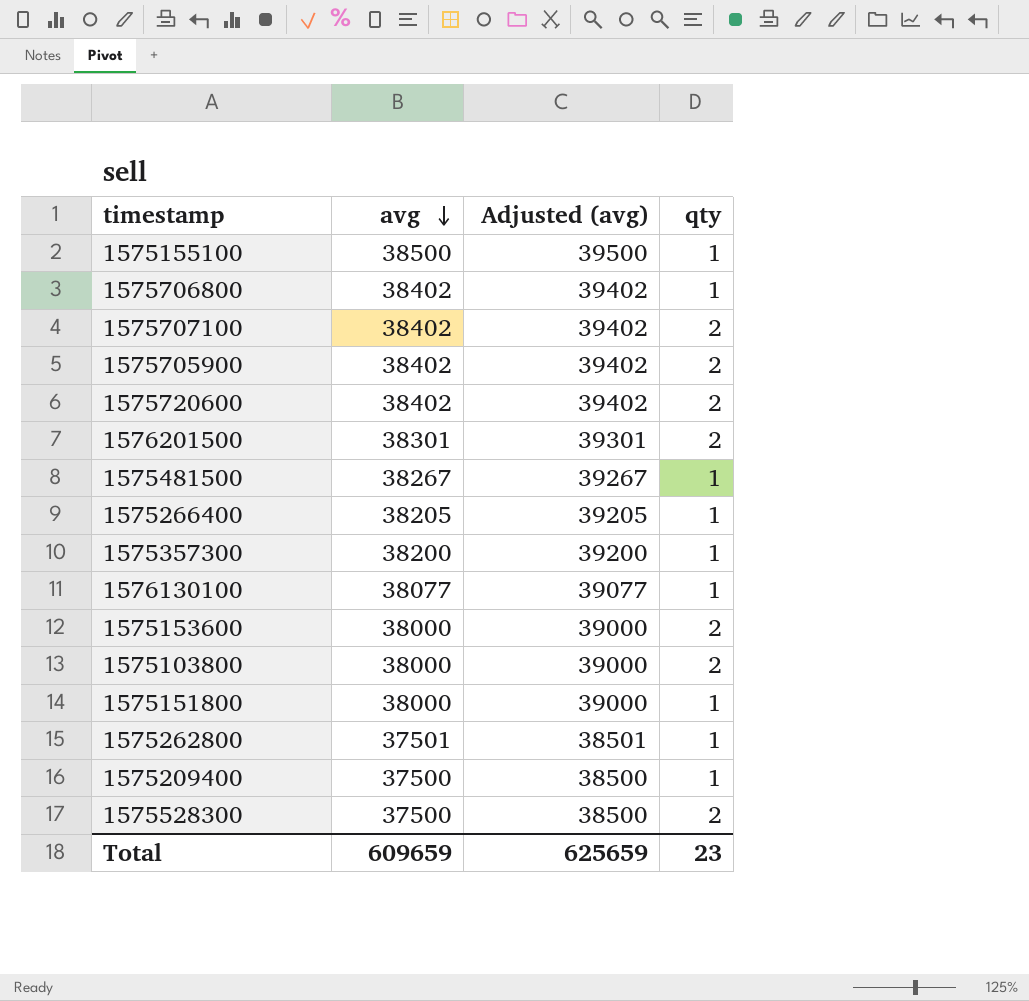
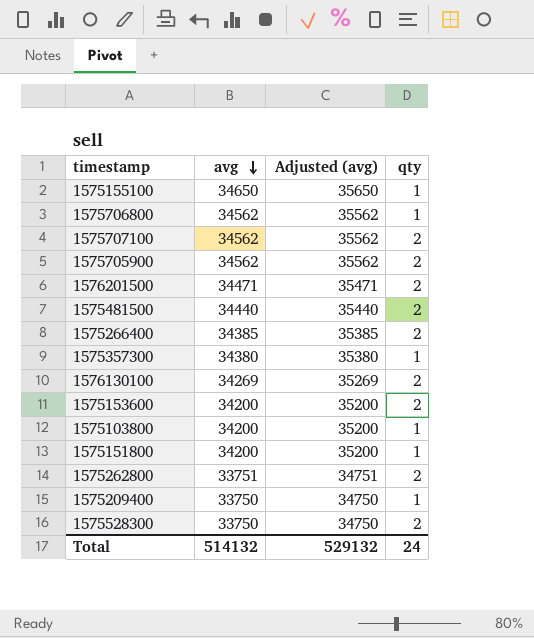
row 1575720600: 38402 | 39402 | 2 -> none
1575155100 | avg: 38500 -> 34650
1575155100 | Adjusted (avg): 39500 -> 35650
1575706800 | avg: 38402 -> 34562
1575706800 | Adjusted (avg): 39402 -> 35562
1575707100 | avg: 38402 -> 34562
1575707100 | Adjusted (avg): 39402 -> 35562
1575705900 | avg: 38402 -> 34562
1575705900 | Adjusted (avg): 39402 -> 35562
1576201500 | avg: 38301 -> 34471
1576201500 | Adjusted (avg): 39301 -> 35471
1575481500 | avg: 38267 -> 34440
1575481500 | Adjusted (avg): 39267 -> 35440
1575481500 | qty: 1 -> 2
1575266400 | avg: 38205 -> 34385
1575266400 | Adjusted (avg): 39205 -> 35385
1575266400 | qty: 1 -> 2
1575357300 | avg: 38200 -> 34380
1575357300 | Adjusted (avg): 39200 -> 35380
1576130100 | avg: 38077 -> 34269
1576130100 | Adjusted (avg): 39077 -> 35269
1576130100 | qty: 1 -> 2
1575153600 | avg: 38000 -> 34200
1575153600 | Adjusted (avg): 39000 -> 35200
1575103800 | avg: 38000 -> 34200
1575103800 | Adjusted (avg): 39000 -> 35200
1575103800 | qty: 2 -> 1
1575151800 | avg: 38000 -> 34200
1575151800 | Adjusted (avg): 39000 -> 35200
1575262800 | avg: 37501 -> 33751
1575262800 | Adjusted (avg): 38501 -> 34751
1575262800 | qty: 1 -> 2
1575209400 | avg: 37500 -> 33750
1575209400 | Adjusted (avg): 38500 -> 34750
1575528300 | avg: 37500 -> 33750
1575528300 | Adjusted (avg): 38500 -> 34750
Total | avg: 609659 -> 514132
Total | Adjusted (avg): 625659 -> 529132
Total | qty: 23 -> 24

